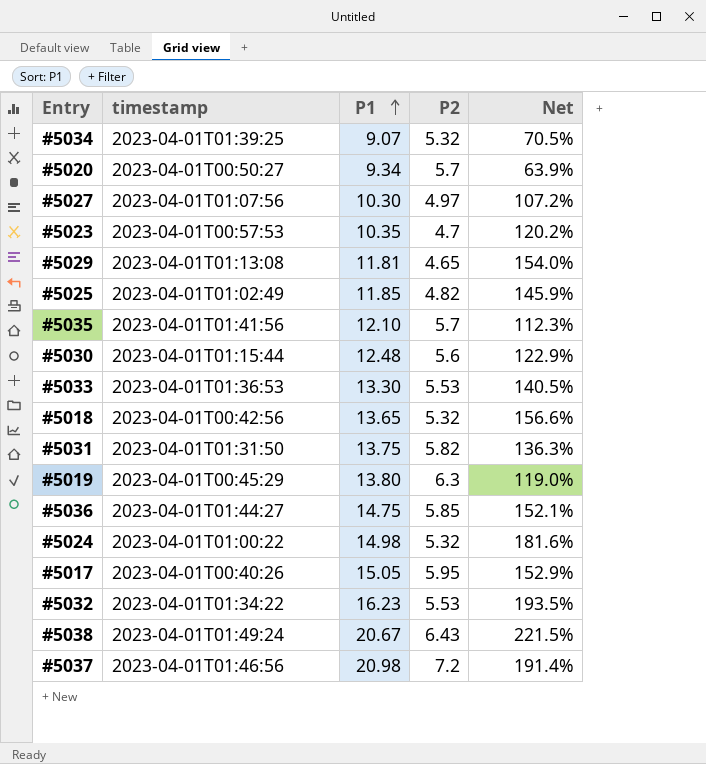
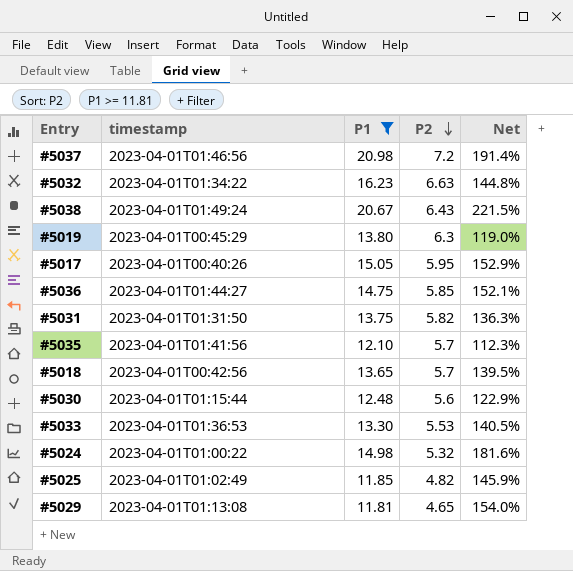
filter: none -> P1 >= 11.81
row order: P1 ascending -> P2 descending
#5032 | P2: 5.53 -> 6.63
#5032 | Net: 193.5% -> 144.8%
#5018 | P2: 5.32 -> 5.7
#5018 | Net: 156.6% -> 139.5%

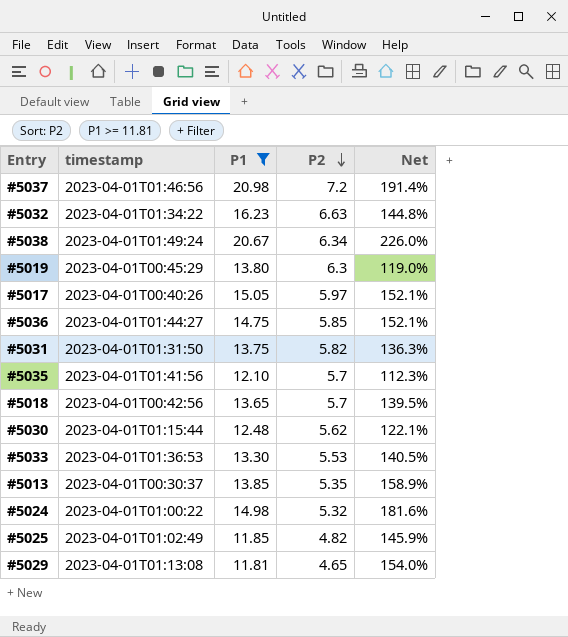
#5038 | P2: 6.43 -> 6.34
#5038 | Net: 221.5% -> 226.0%
#5017 | P2: 5.95 -> 5.97
#5017 | Net: 152.9% -> 152.1%
#5030 | P2: 5.6 -> 5.62
#5030 | Net: 122.9% -> 122.1%
row #5013: none -> 2023-04-01T00:30:37 | 13.85 | 5.35 | 158.9%

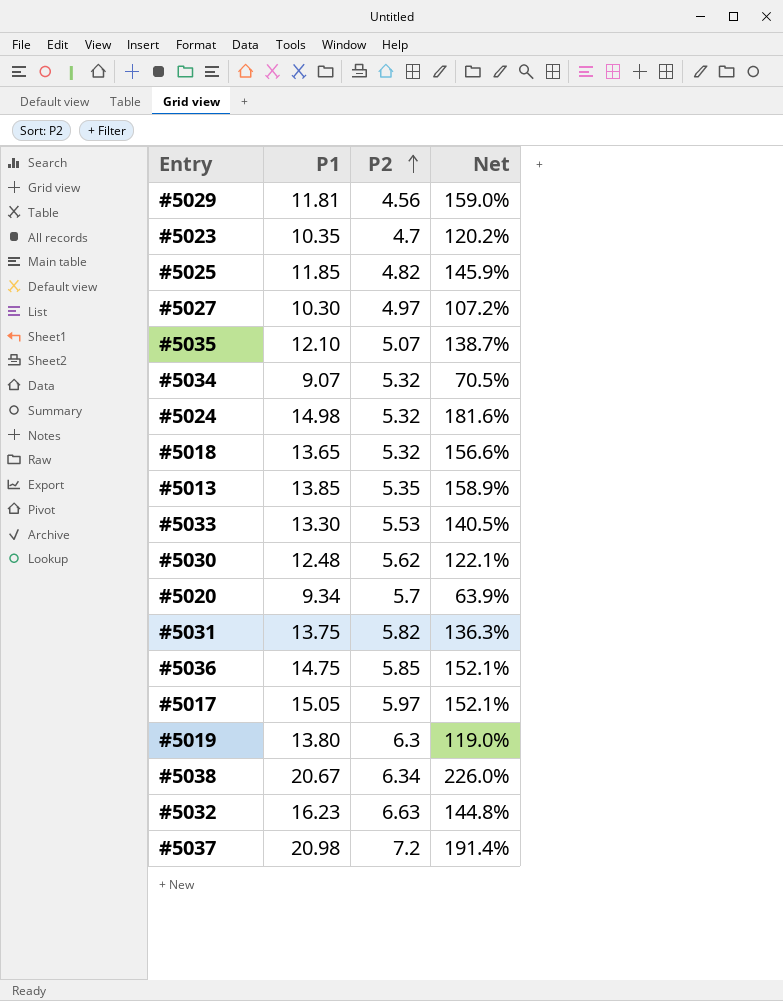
filter: P1 >= 11.81 -> none
row order: P2 descending -> P2 ascending
column timestamp | position: 2 -> none
#5029 | P2: 4.65 -> 4.56
#5029 | Net: 154.0% -> 159.0%
#5035 | P2: 5.7 -> 5.07
#5035 | Net: 112.3% -> 138.7%
#5018 | P2: 5.7 -> 5.32
#5018 | Net: 139.5% -> 156.6%

